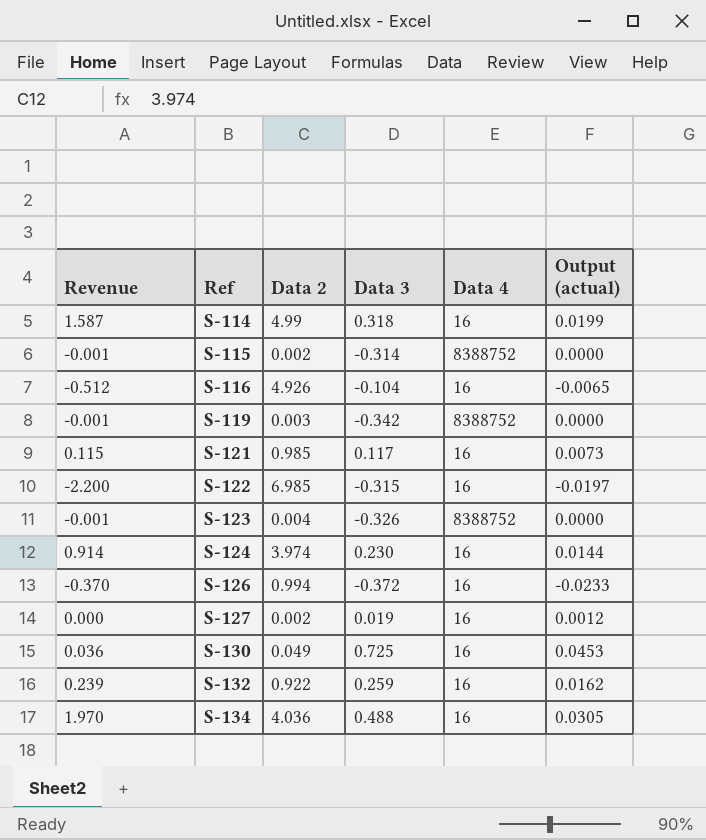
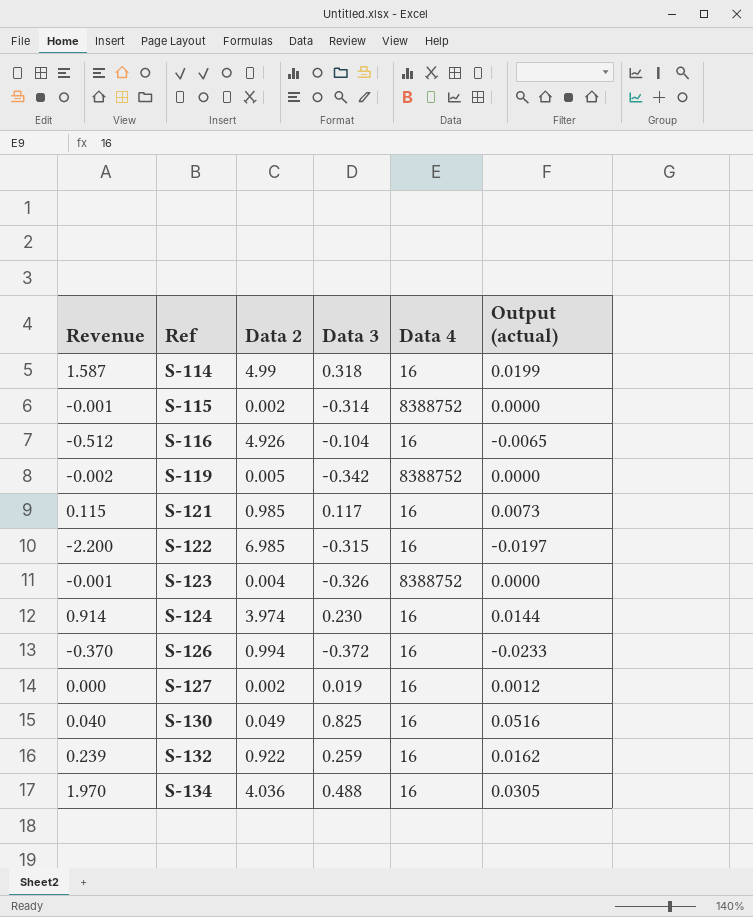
S-119 | Revenue: -0.001 -> -0.002
S-119 | Data 2: 0.003 -> 0.005
S-130 | Revenue: 0.036 -> 0.040
S-130 | Data 3: 0.725 -> 0.825
S-130 | Output (actual): 0.0453 -> 0.0516

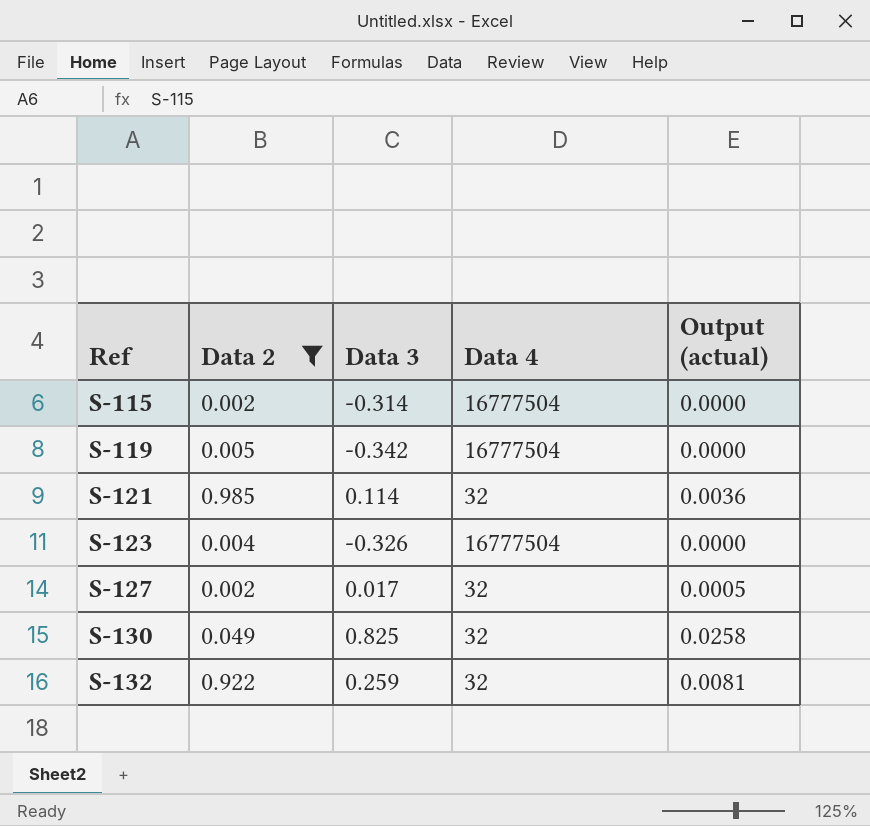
filter: none -> Data 2 <= 0.985
column Revenue | formula: [Data 2] * [Data 3] -> none
S-115 | Data 4: 8388752 -> 16777504
S-119 | Data 4: 8388752 -> 16777504
S-121 | Data 3: 0.117 -> 0.114
S-121 | Data 4: 16 -> 32
S-121 | Output (actual): 0.0073 -> 0.0036
S-123 | Data 4: 8388752 -> 16777504
S-127 | Data 3: 0.019 -> 0.017
S-127 | Data 4: 16 -> 32
S-127 | Output (actual): 0.0012 -> 0.0005
S-130 | Data 4: 16 -> 32
S-130 | Output (actual): 0.0516 -> 0.0258
S-132 | Data 4: 16 -> 32
S-132 | Output (actual): 0.0162 -> 0.0081

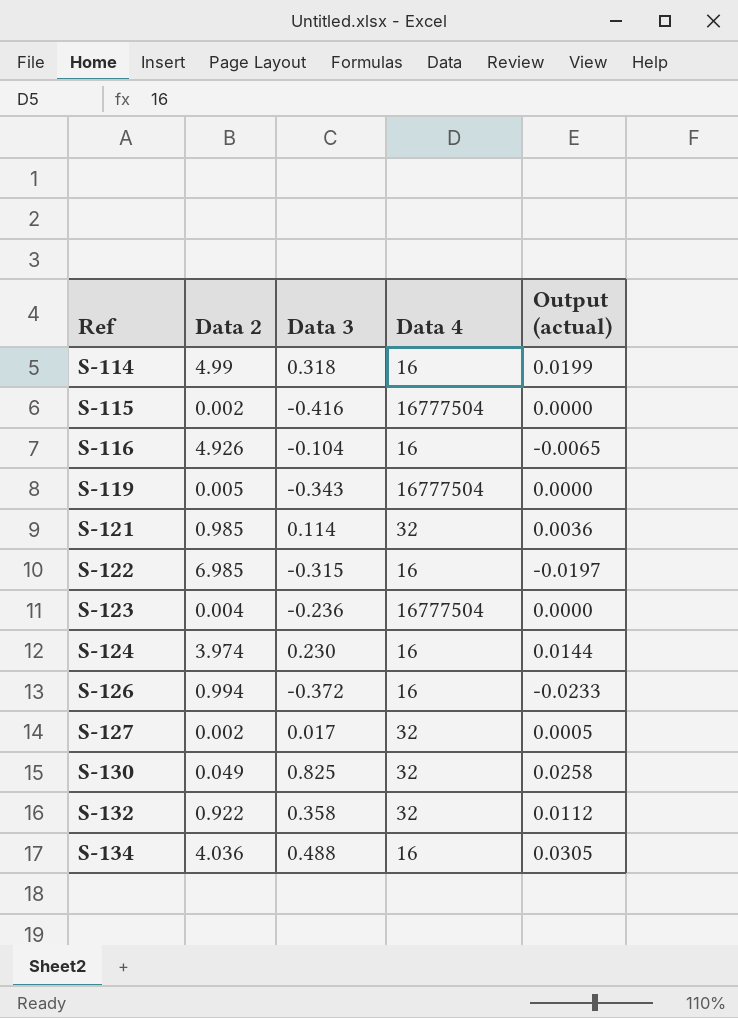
filter: Data 2 <= 0.985 -> none
S-115 | Data 3: -0.314 -> -0.416
S-119 | Data 3: -0.342 -> -0.343
S-123 | Data 3: -0.326 -> -0.236
S-132 | Data 3: 0.259 -> 0.358
S-132 | Output (actual): 0.0081 -> 0.0112

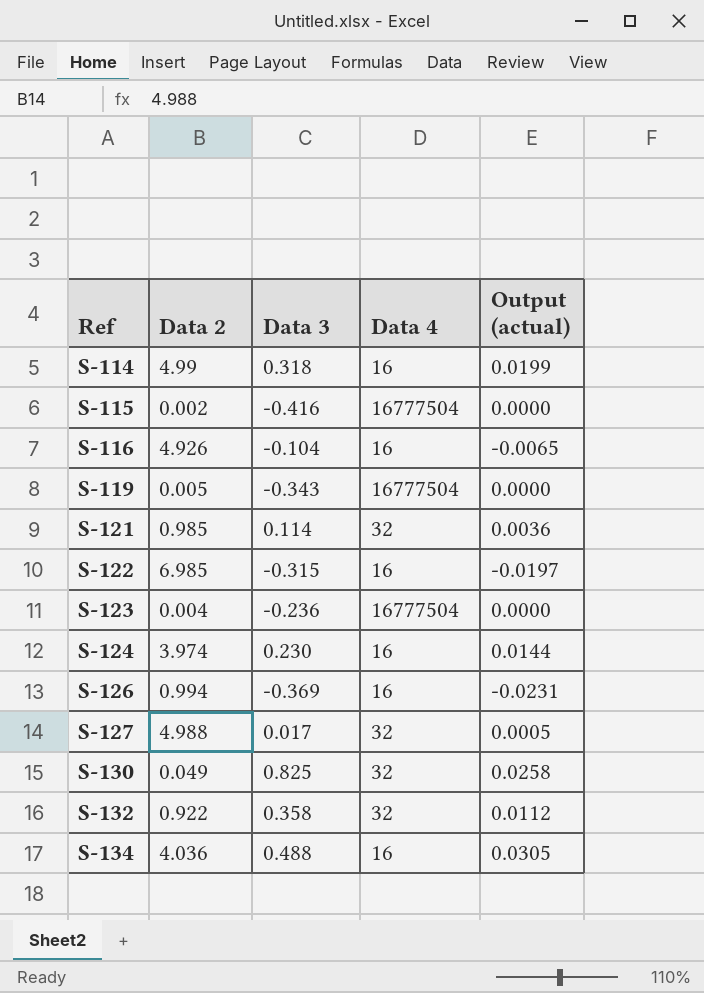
S-126 | Data 3: -0.372 -> -0.369
S-126 | Output (actual): -0.0233 -> -0.0231
S-127 | Data 2: 0.002 -> 4.988

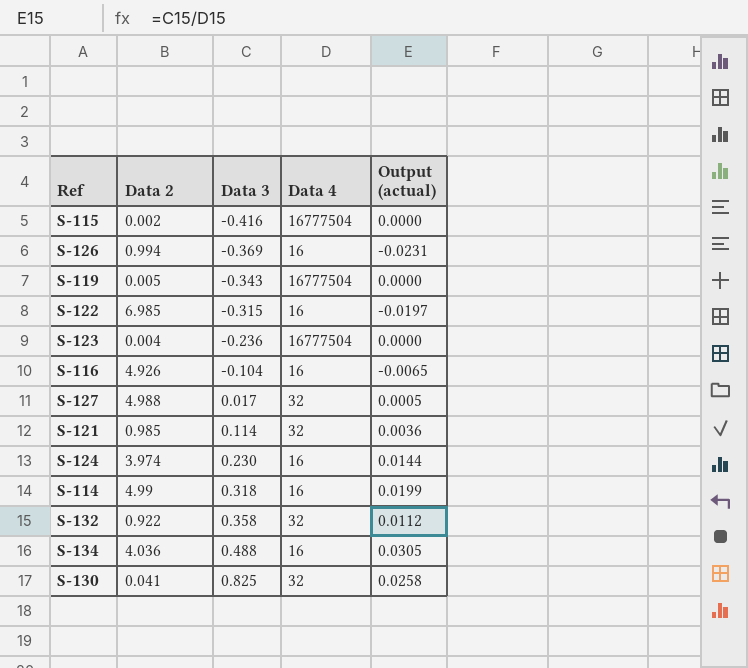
row order: Ref ascending -> Data 3 ascending
S-130 | Data 2: 0.049 -> 0.041

